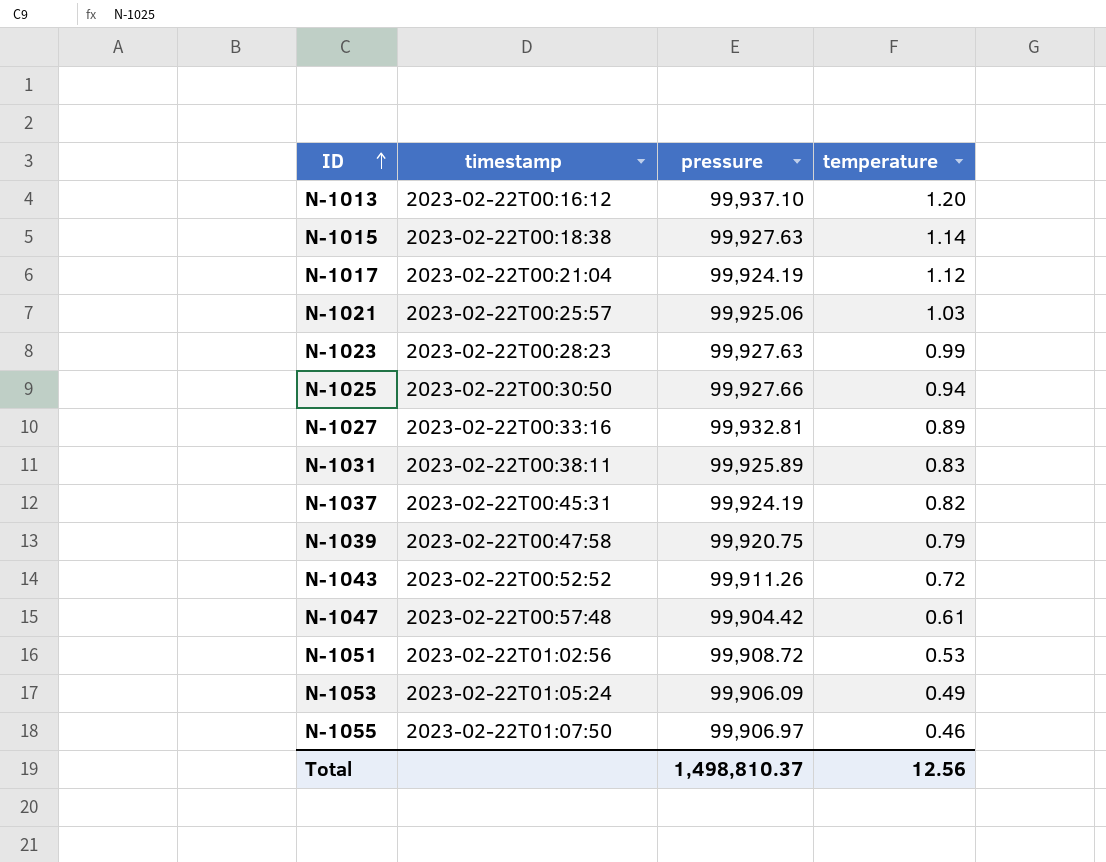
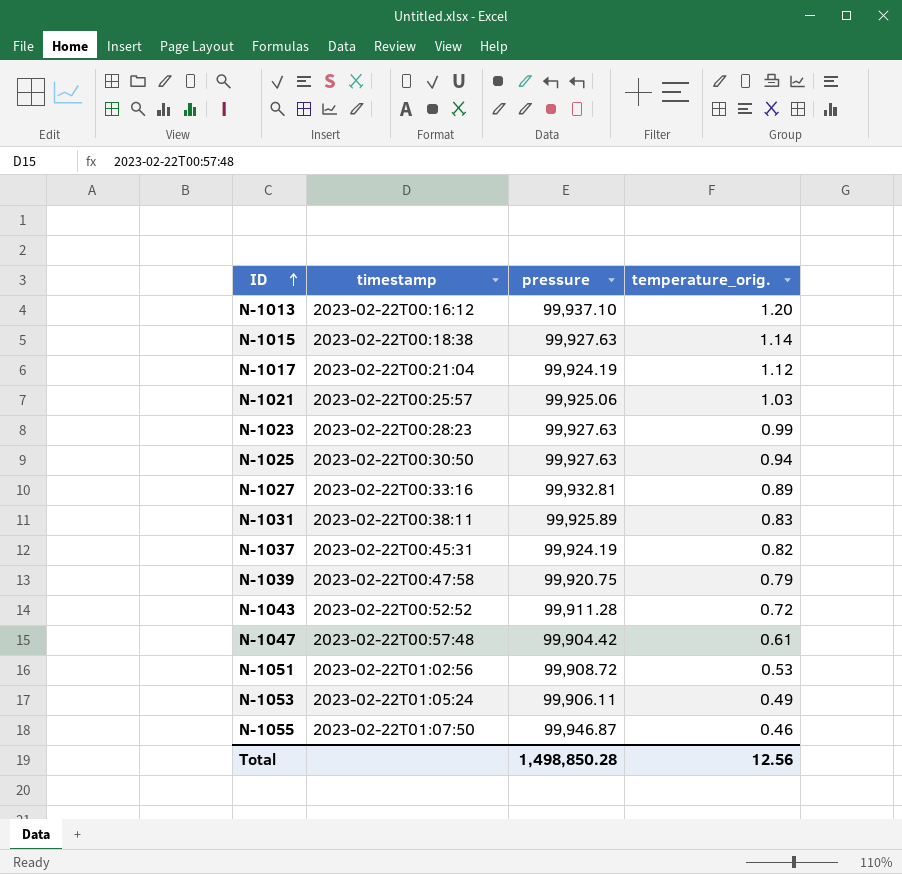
column name: temperature -> temperature_orig.
N-1025 | pressure: 99,927.66 -> 99,927.63
N-1043 | pressure: 99,911.26 -> 99,911.28
N-1053 | pressure: 99,906.09 -> 99,906.11
N-1055 | pressure: 99,906.97 -> 99,946.87
Total | pressure: 1,498,810.37 -> 1,498,850.28

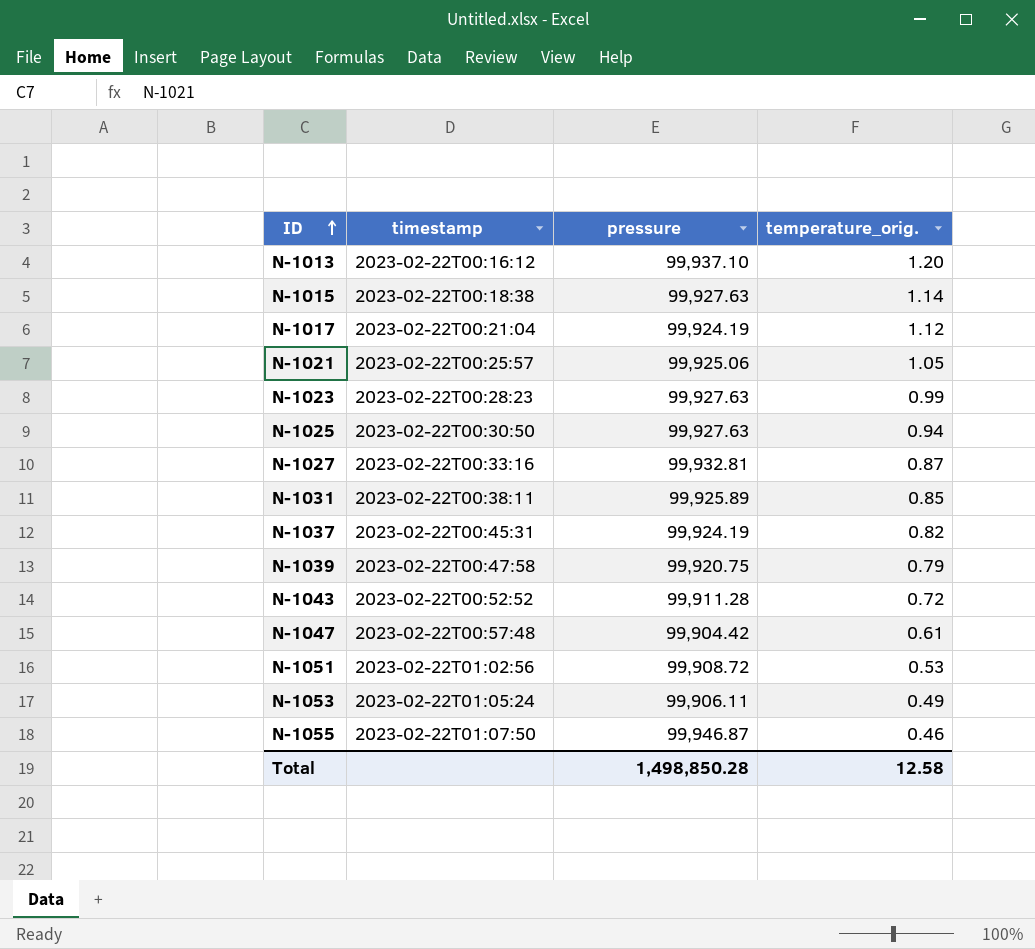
N-1021 | temperature_orig.: 1.03 -> 1.05
N-1027 | temperature_orig.: 0.89 -> 0.87
N-1031 | temperature_orig.: 0.83 -> 0.85
Total | temperature_orig.: 12.56 -> 12.58

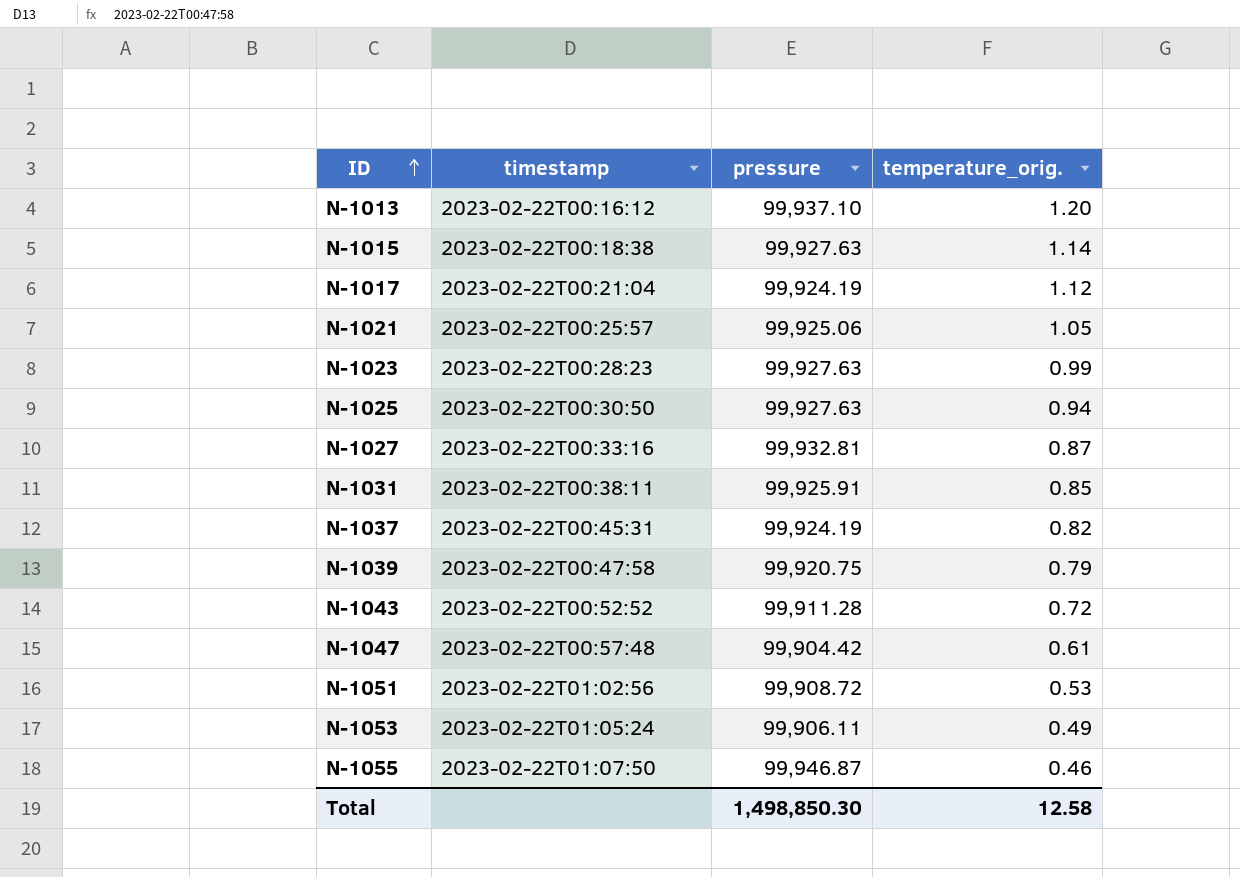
N-1031 | pressure: 99,925.89 -> 99,925.91
Total | pressure: 1,498,850.28 -> 1,498,850.30

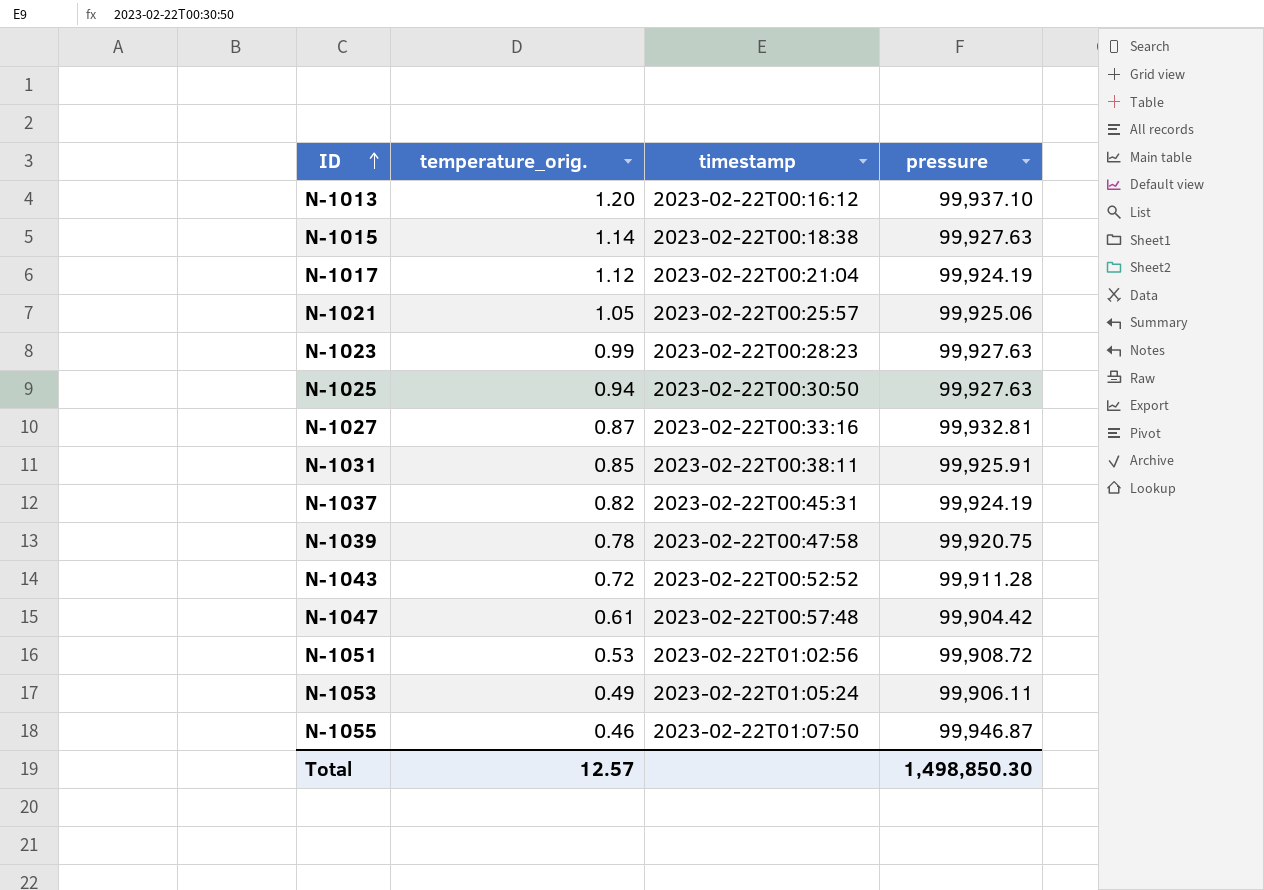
column temperature_orig. | position: 4 -> 2
N-1039 | temperature_orig.: 0.79 -> 0.78
Total | temperature_orig.: 12.58 -> 12.57

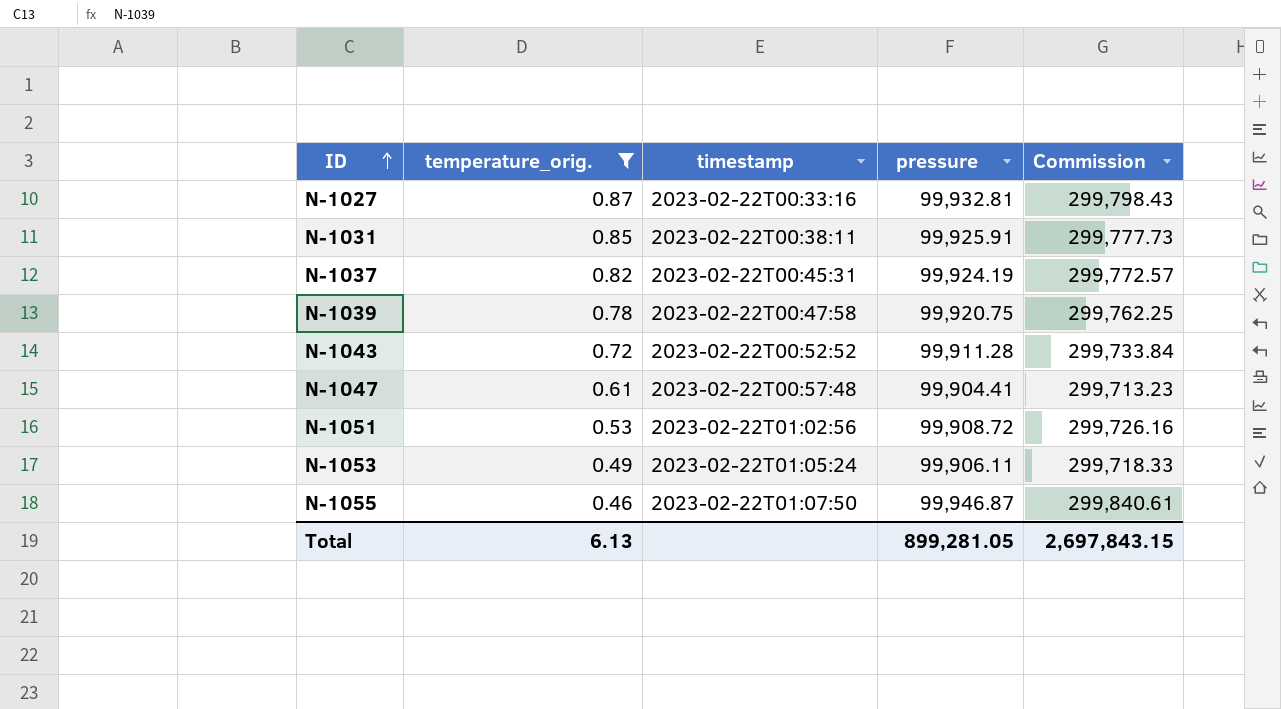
filter: none -> temperature_orig. <= 0.87
column Commission | formula: none -> [pressure] * 3
N-1047 | pressure: 99,904.42 -> 99,904.41
Total | temperature_orig.: 12.57 -> 6.13
Total | pressure: 1,498,850.30 -> 899,281.05

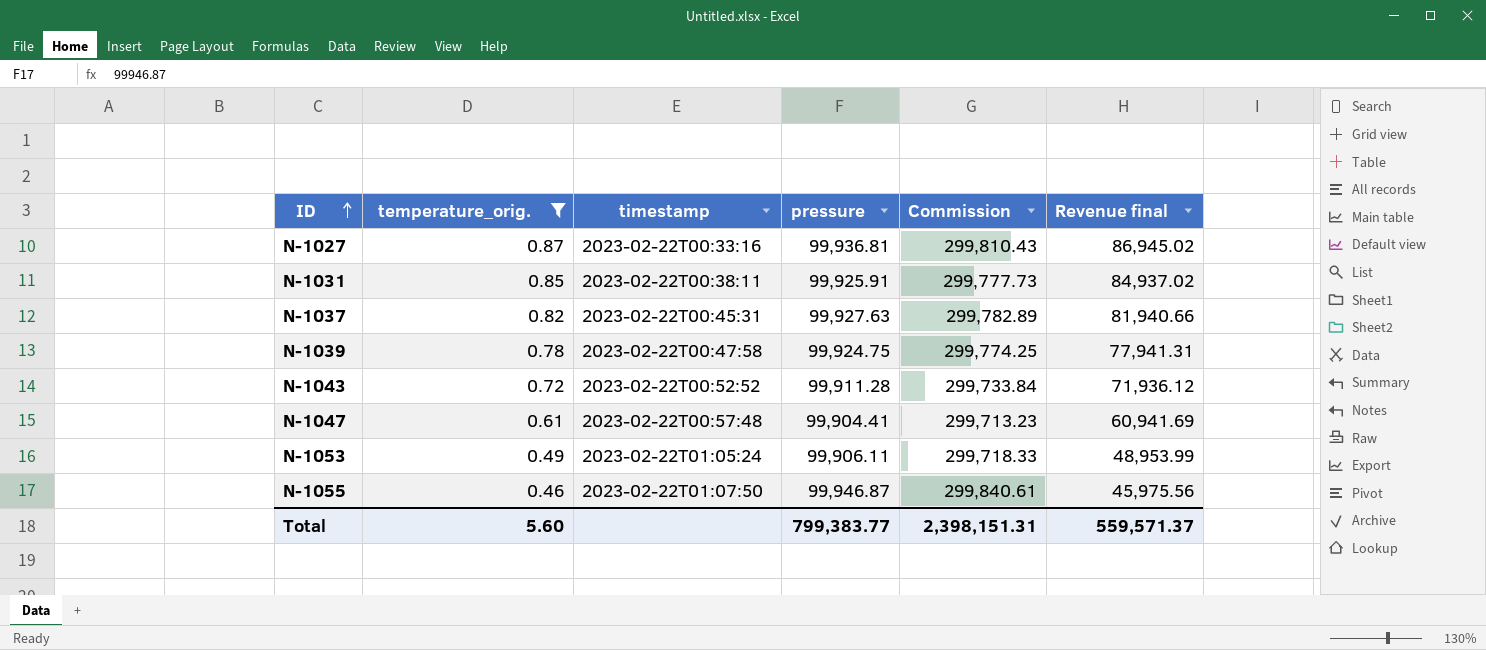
column Revenue final | formula: none -> [temperature_orig.] * [pressure]
row N-1051: 0.53 | 2023-02-22T01:02:56 | 99,908.72 | 299,726.16 -> none
N-1027 | pressure: 99,932.81 -> 99,936.81
N-1027 | Commission: 299,798.43 -> 299,810.43
N-1037 | pressure: 99,924.19 -> 99,927.63
N-1037 | Commission: 299,772.57 -> 299,782.89
N-1039 | pressure: 99,920.75 -> 99,924.75
N-1039 | Commission: 299,762.25 -> 299,774.25
Total | temperature_orig.: 6.13 -> 5.60
Total | pressure: 899,281.05 -> 799,383.77
Total | Commission: 2,697,843.15 -> 2,398,151.31

